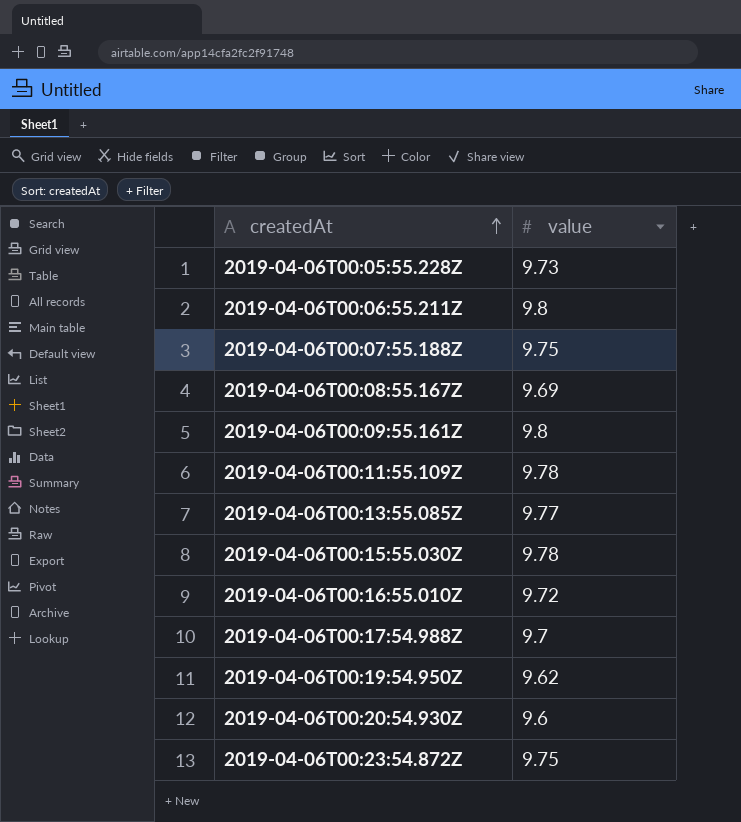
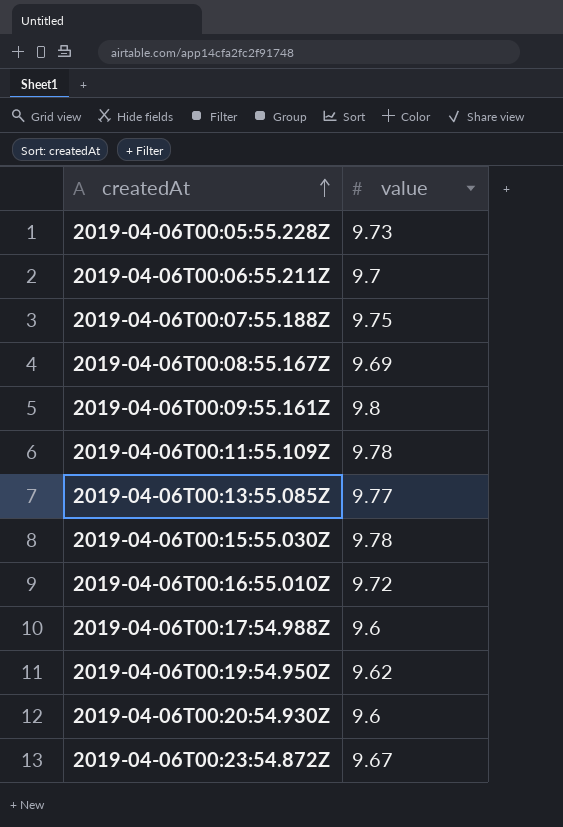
2019-04-06T00:06:55.211Z | value: 9.8 -> 9.7
2019-04-06T00:17:54.988Z | value: 9.7 -> 9.6
2019-04-06T00:23:54.872Z | value: 9.75 -> 9.67

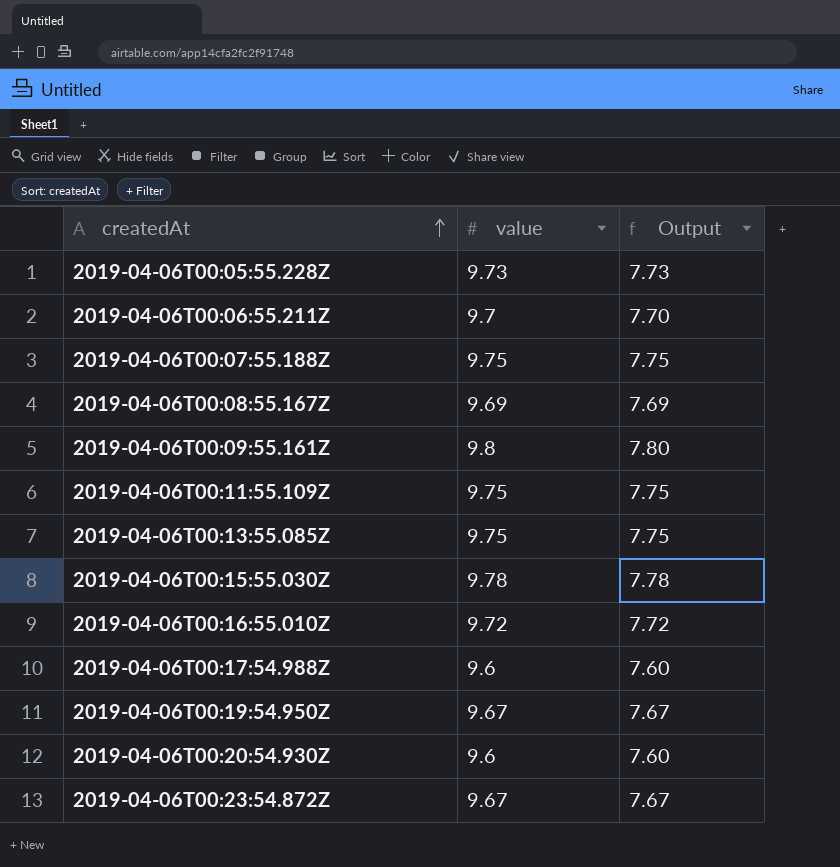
column Output | formula: none -> [value] - 2
2019-04-06T00:11:55.109Z | value: 9.78 -> 9.75
2019-04-06T00:13:55.085Z | value: 9.77 -> 9.75
2019-04-06T00:19:54.950Z | value: 9.62 -> 9.67

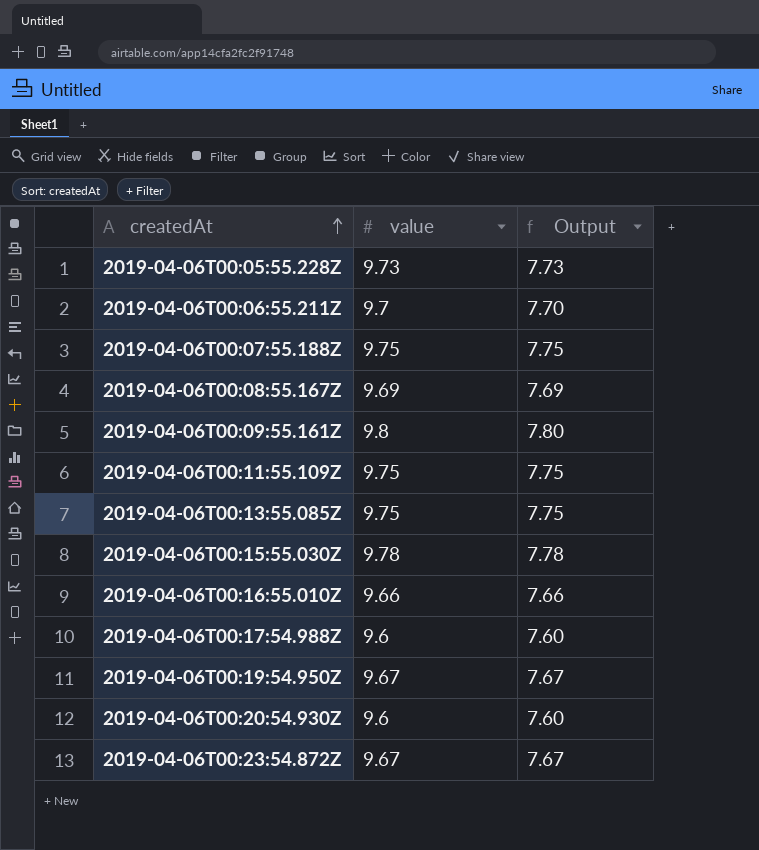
2019-04-06T00:16:55.010Z | value: 9.72 -> 9.66
2019-04-06T00:16:55.010Z | Output: 7.72 -> 7.66

